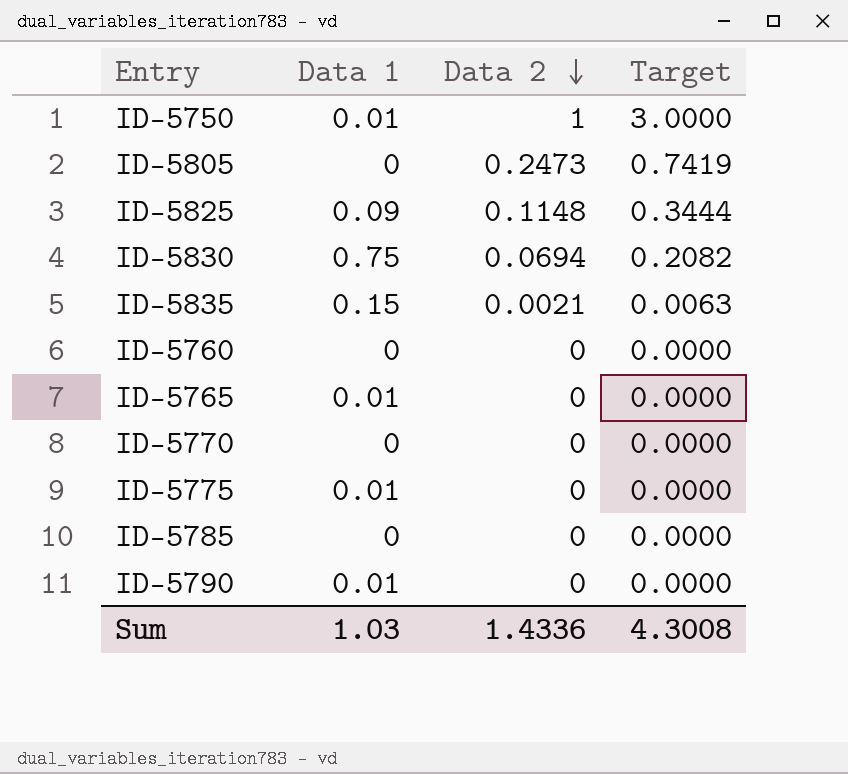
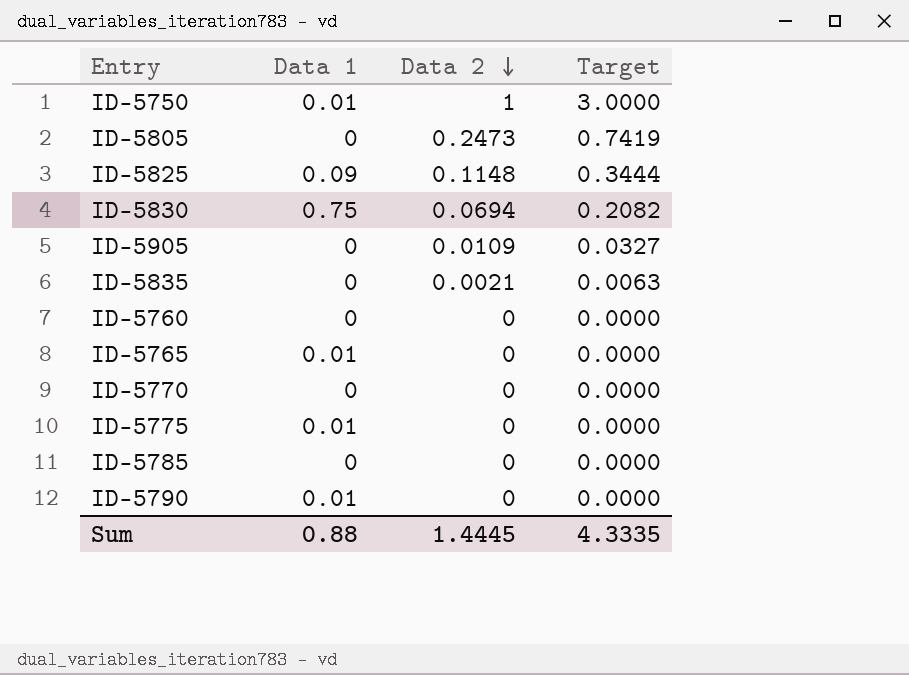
row ID-5905: none -> 0 | 0.0109 | 0.0327
ID-5835 | Data 1: 0.15 -> 0
Sum | Data 1: 1.03 -> 0.88
Sum | Data 2: 1.4336 -> 1.4445
Sum | Target: 4.3008 -> 4.3335

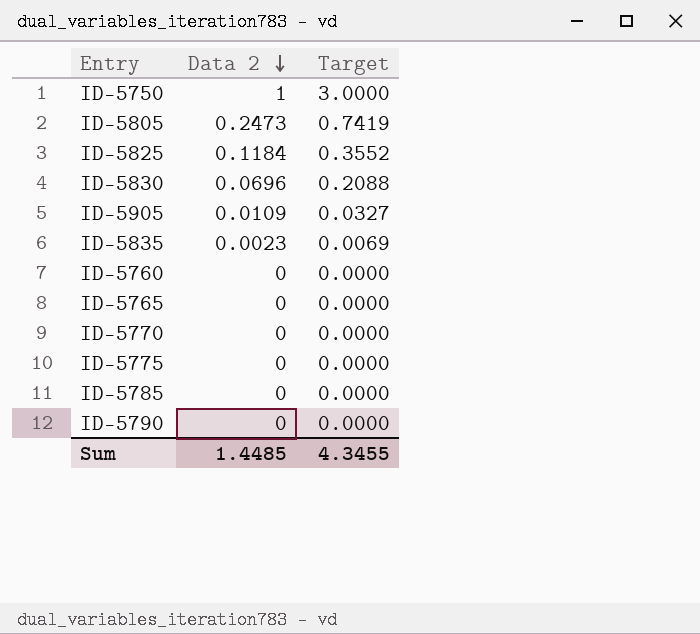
column Data 1 | position: 2 -> none
ID-5825 | Data 2: 0.1148 -> 0.1184
ID-5825 | Target: 0.3444 -> 0.3552
ID-5830 | Data 2: 0.0694 -> 0.0696
ID-5830 | Target: 0.2082 -> 0.2088
ID-5835 | Data 2: 0.0021 -> 0.0023
ID-5835 | Target: 0.0063 -> 0.0069
Sum | Data 2: 1.4445 -> 1.4485
Sum | Target: 4.3335 -> 4.3455

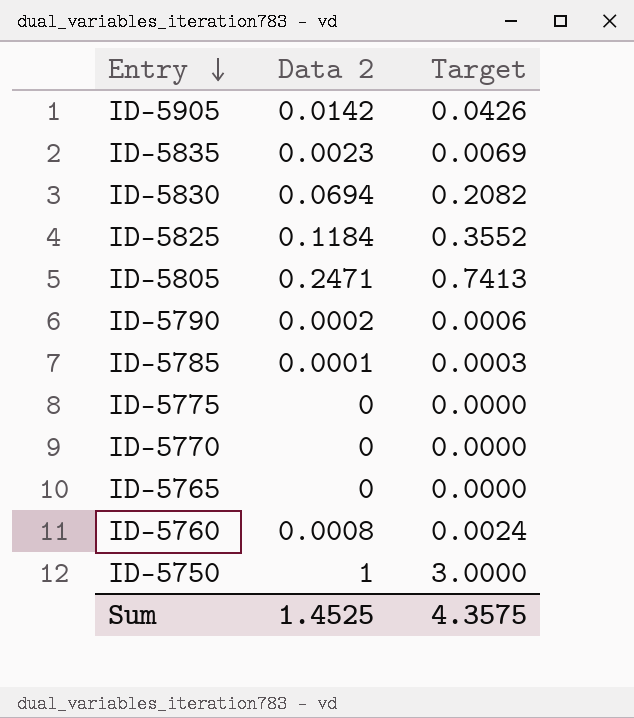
row order: Data 2 descending -> Entry descending
ID-5905 | Data 2: 0.0109 -> 0.0142
ID-5905 | Target: 0.0327 -> 0.0426
ID-5830 | Data 2: 0.0696 -> 0.0694
ID-5830 | Target: 0.2088 -> 0.2082
ID-5805 | Data 2: 0.2473 -> 0.2471
ID-5805 | Target: 0.7419 -> 0.7413
ID-5790 | Data 2: 0 -> 0.0002
ID-5790 | Target: 0.0000 -> 0.0006
ID-5785 | Data 2: 0 -> 0.0001
ID-5785 | Target: 0.0000 -> 0.0003
ID-5760 | Data 2: 0 -> 0.0008
ID-5760 | Target: 0.0000 -> 0.0024
Sum | Data 2: 1.4485 -> 1.4525
Sum | Target: 4.3455 -> 4.3575

